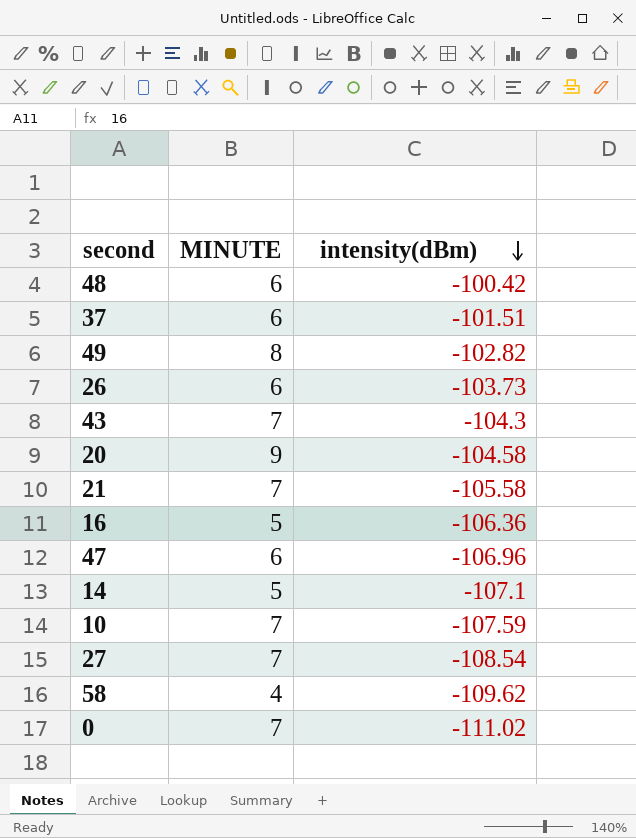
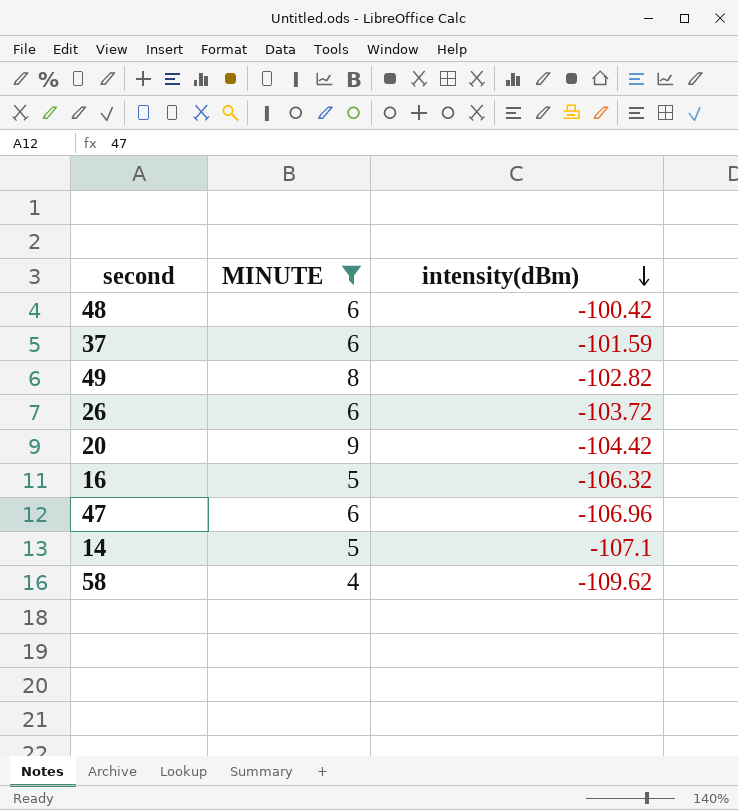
filter: none -> MINUTE != 7
37 | intensity(dBm): -101.51 -> -101.59
26 | intensity(dBm): -103.73 -> -103.72
20 | intensity(dBm): -104.58 -> -104.42
16 | intensity(dBm): -106.36 -> -106.32

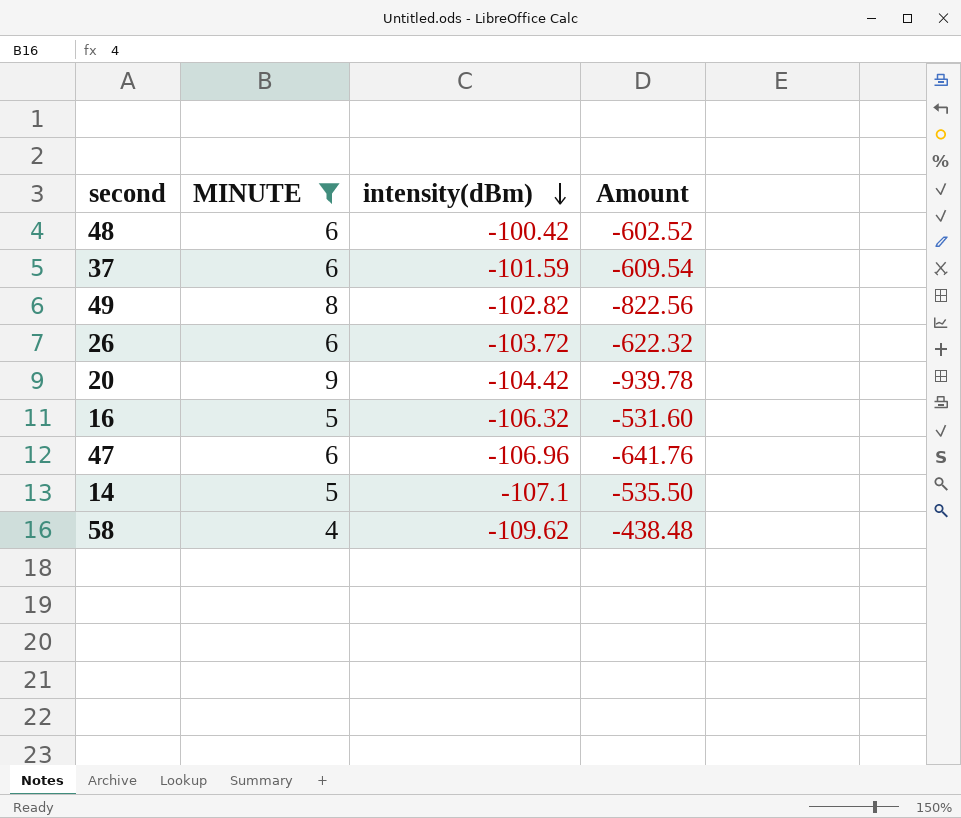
column Amount | formula: none -> [MINUTE] * [intensity(dBm)]

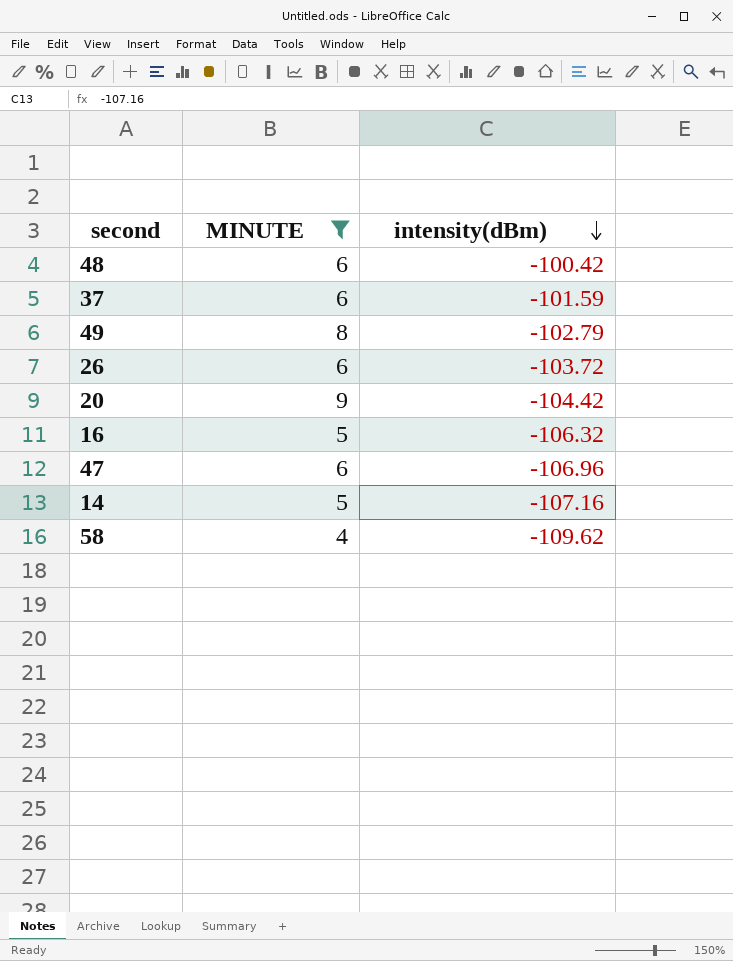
column Amount | formula: [MINUTE] * [intensity(dBm)] -> none
49 | intensity(dBm): -102.82 -> -102.79
14 | intensity(dBm): -107.1 -> -107.16

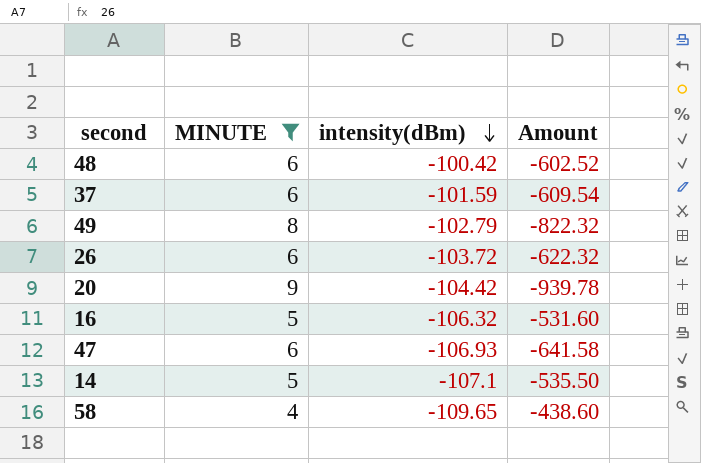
column Amount | formula: none -> [MINUTE] * [intensity(dBm)]
47 | intensity(dBm): -106.96 -> -106.93
14 | intensity(dBm): -107.16 -> -107.1
58 | intensity(dBm): -109.62 -> -109.65

